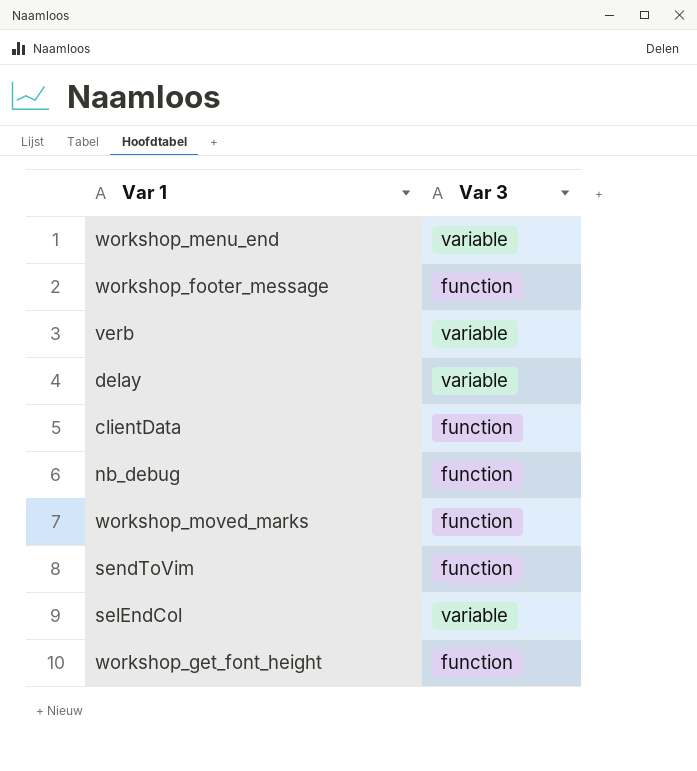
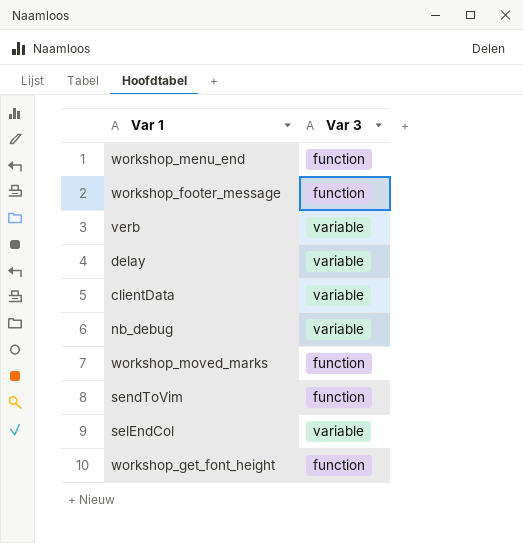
workshop_menu_end | Var 3: variable -> function
clientData | Var 3: function -> variable
nb_debug | Var 3: function -> variable

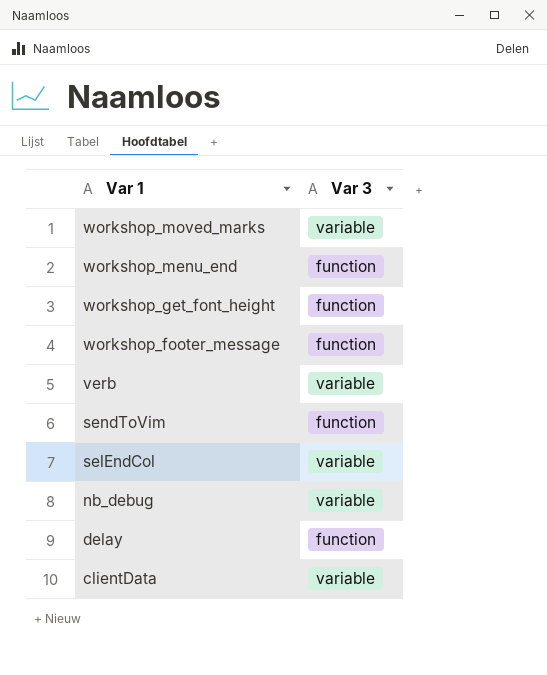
row order: none -> Var 1 descending
workshop_moved_marks | Var 3: function -> variable
delay | Var 3: variable -> function

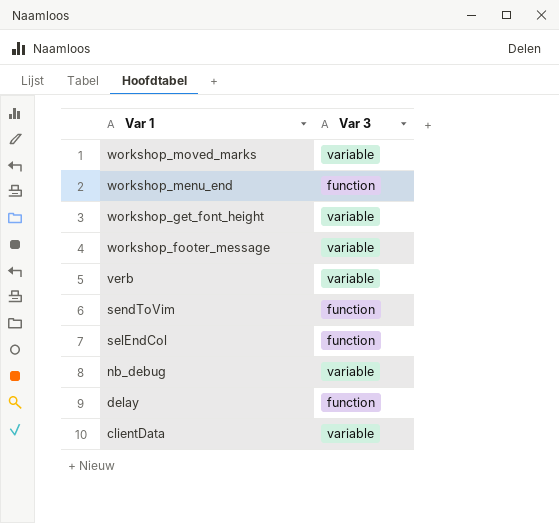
workshop_get_font_height | Var 3: function -> variable
workshop_footer_message | Var 3: function -> variable
selEndCol | Var 3: variable -> function

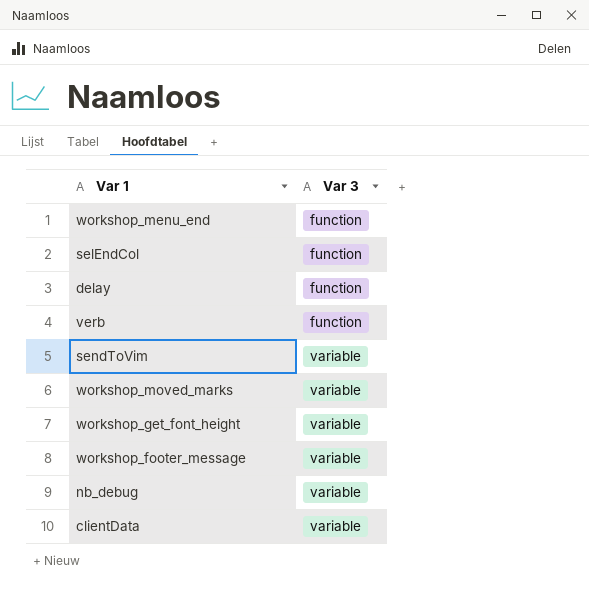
row order: Var 1 descending -> Var 3 ascending
verb | Var 3: variable -> function
sendToVim | Var 3: function -> variable

